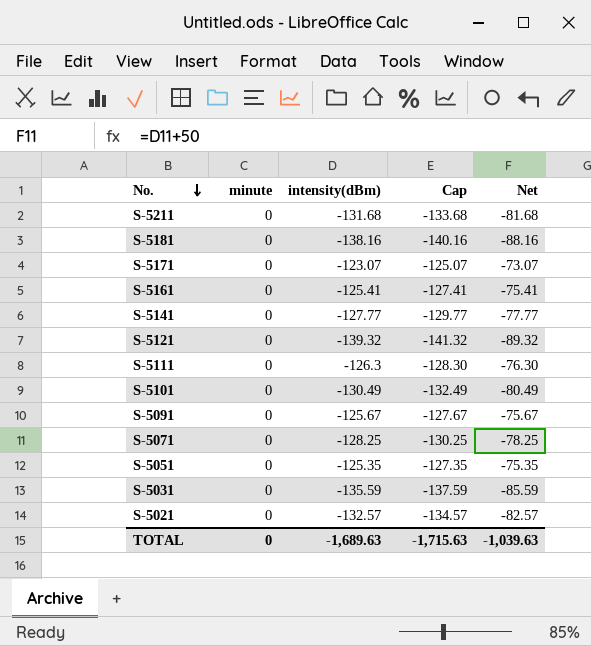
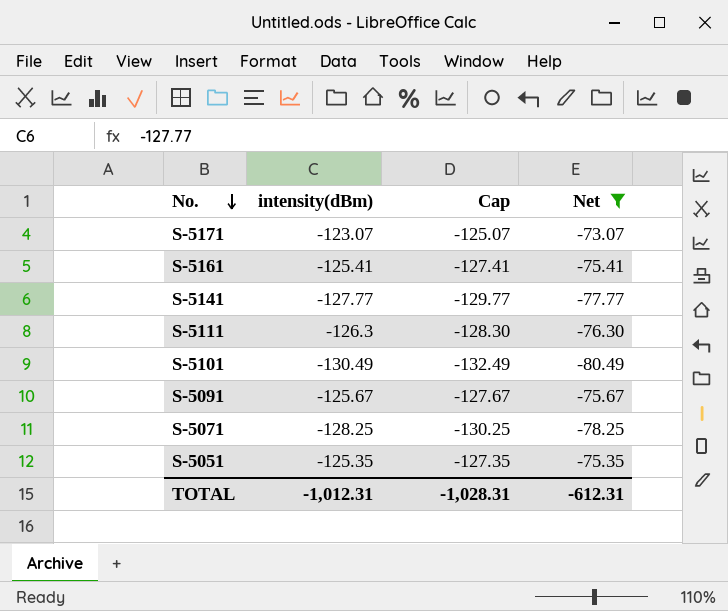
filter: none -> Net >= -80.49
column minute | position: 2 -> none
TOTAL | intensity(dBm): -1,689.63 -> -1,012.31
TOTAL | Cap: -1,715.63 -> -1,028.31
TOTAL | Net: -1,039.63 -> -612.31

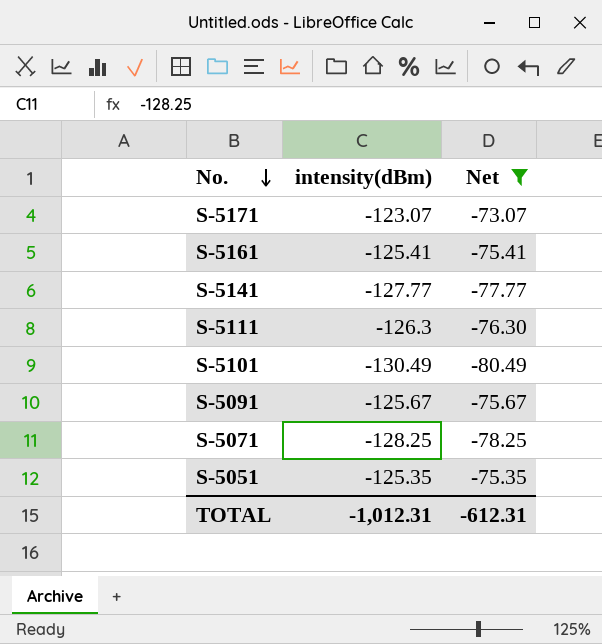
column Cap | formula: [intensity(dBm)] - 2 -> none

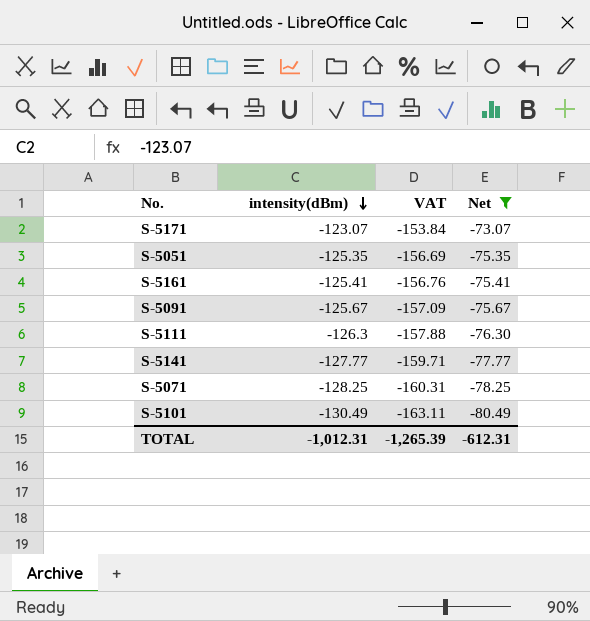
row order: No. descending -> intensity(dBm) descending
column VAT | formula: none -> [intensity(dBm)] * 1.25

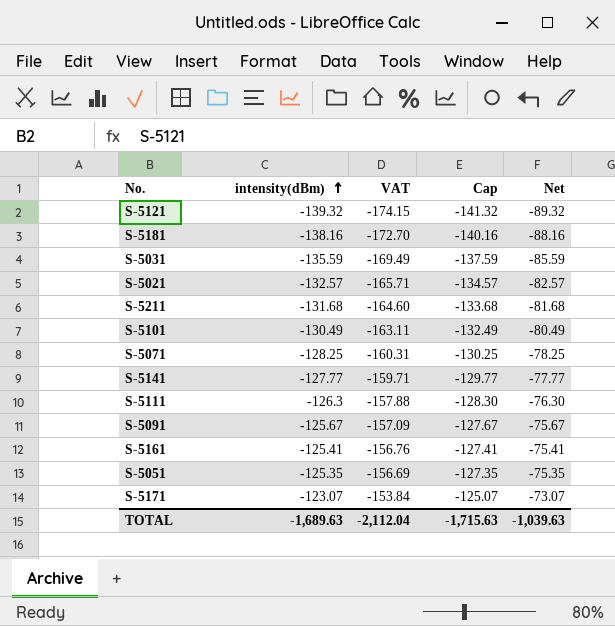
filter: Net >= -80.49 -> none
row order: intensity(dBm) descending -> intensity(dBm) ascending
column Cap | formula: none -> [intensity(dBm)] - 2
TOTAL | intensity(dBm): -1,012.31 -> -1,689.63
TOTAL | VAT: -1,265.39 -> -2,112.04
TOTAL | Net: -612.31 -> -1,039.63

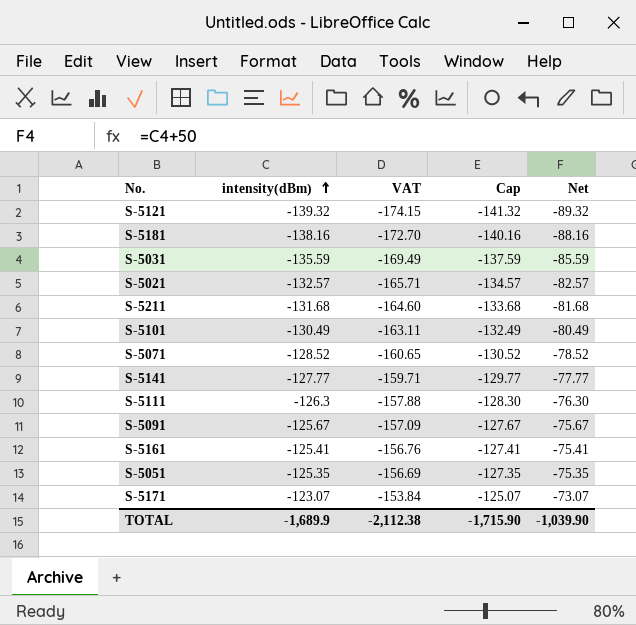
S-5071 | intensity(dBm): -128.25 -> -128.52
S-5071 | VAT: -160.31 -> -160.65
S-5071 | Cap: -130.25 -> -130.52
S-5071 | Net: -78.25 -> -78.52
TOTAL | intensity(dBm): -1,689.63 -> -1,689.9
TOTAL | VAT: -2,112.04 -> -2,112.38
TOTAL | Cap: -1,715.63 -> -1,715.90
TOTAL | Net: -1,039.63 -> -1,039.90

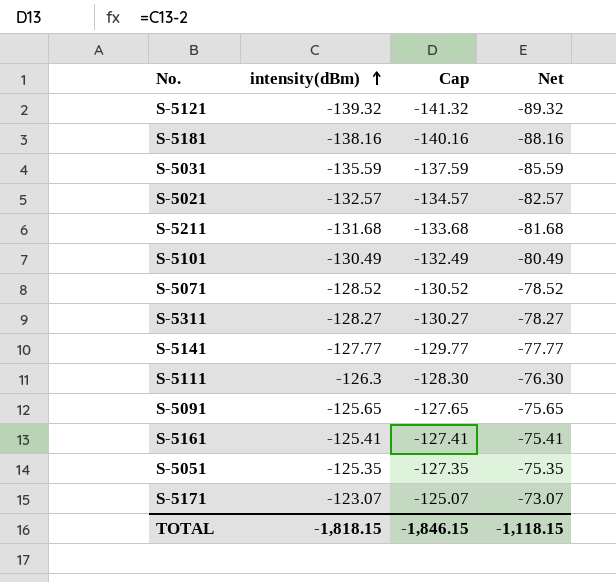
column VAT | formula: [intensity(dBm)] * 1.25 -> none
row S-5311: none -> -128.27 | -130.27 | -78.27
S-5091 | intensity(dBm): -125.67 -> -125.65
S-5091 | Cap: -127.67 -> -127.65
S-5091 | Net: -75.67 -> -75.65
TOTAL | intensity(dBm): -1,689.9 -> -1,818.15
TOTAL | Cap: -1,715.90 -> -1,846.15
TOTAL | Net: -1,039.90 -> -1,118.15

